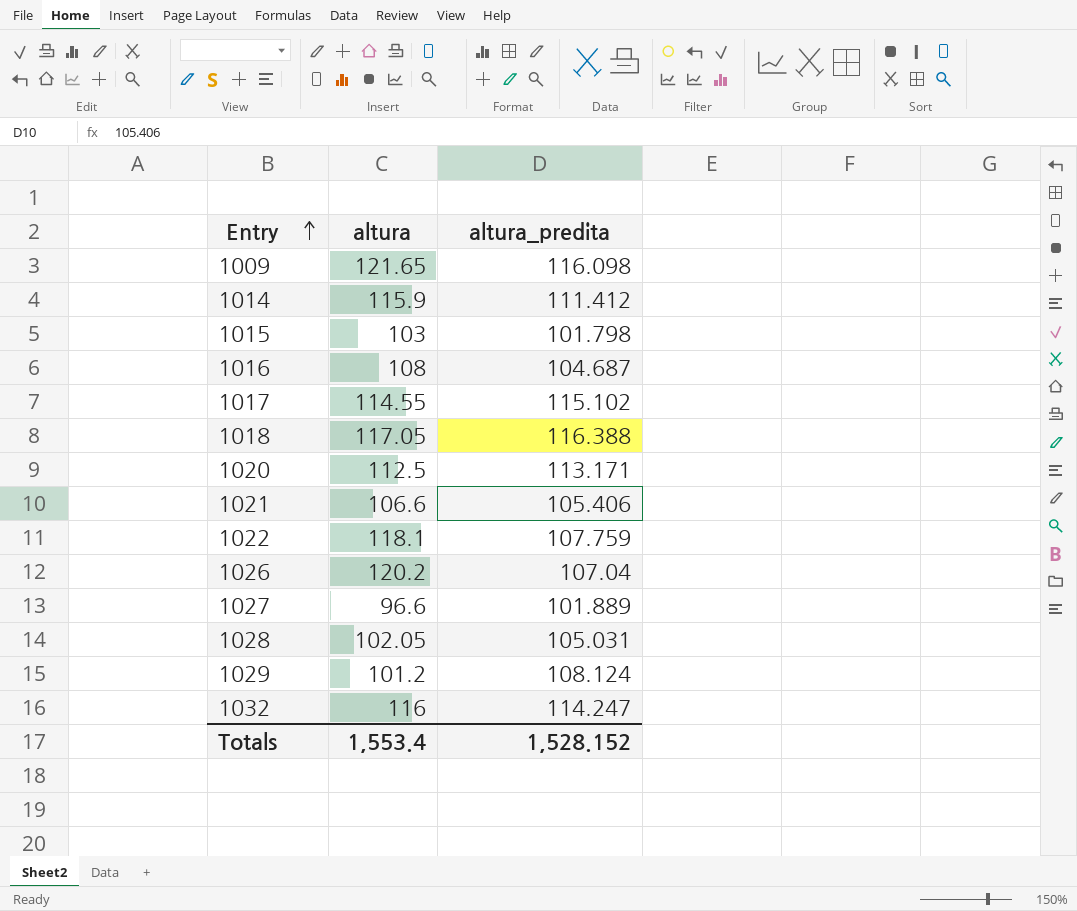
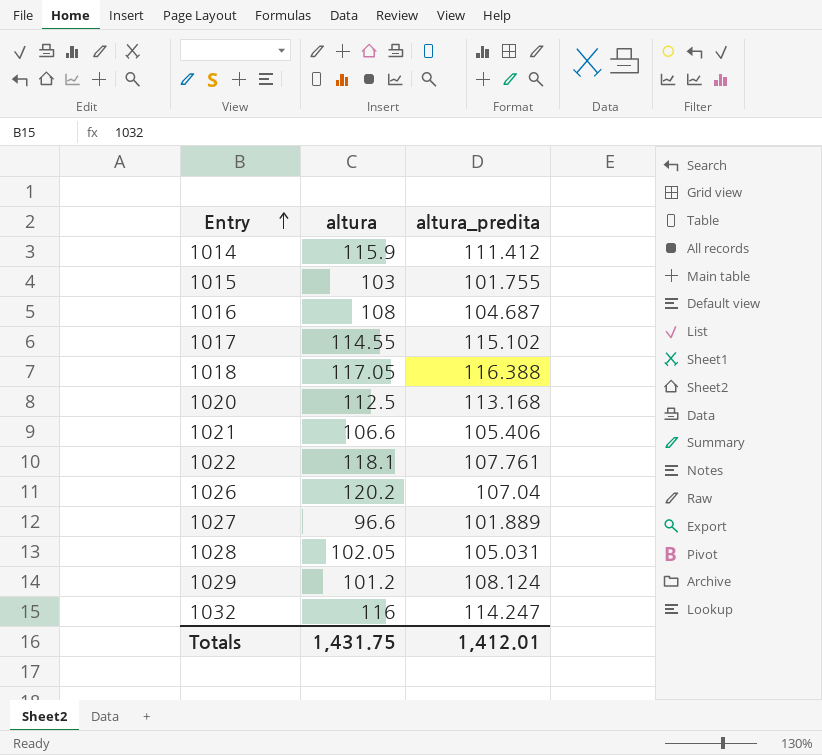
row 1009: 121.65 | 116.098 -> none
1015 | altura_predita: 101.798 -> 101.755
1020 | altura_predita: 113.171 -> 113.168
1022 | altura_predita: 107.759 -> 107.761
Totals | altura: 1,553.4 -> 1,431.75
Totals | altura_predita: 1,528.152 -> 1,412.01

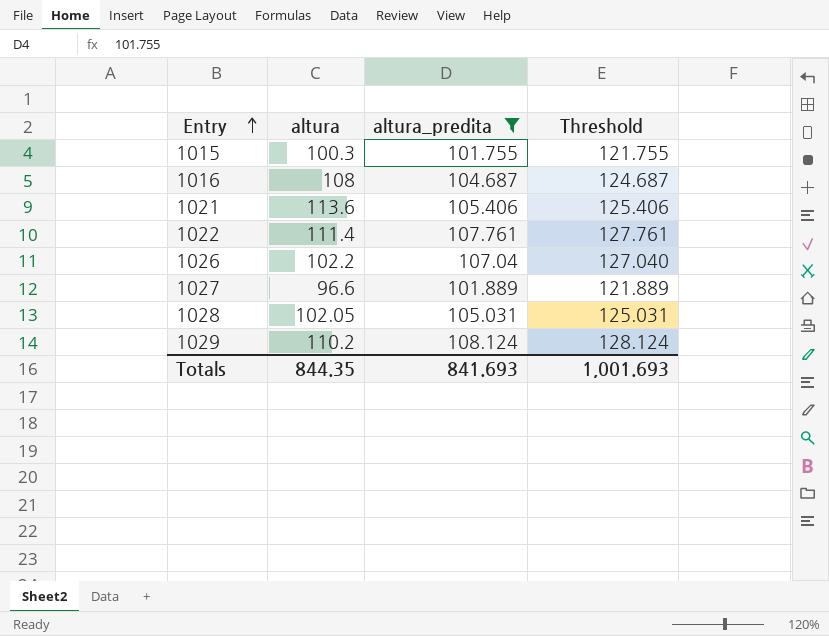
filter: none -> altura_predita <= 108.124
column Threshold | formula: none -> [altura_predita] + 20
1015 | altura: 103 -> 100.3
1021 | altura: 106.6 -> 113.6
1022 | altura: 118.1 -> 111.4
1026 | altura: 120.2 -> 102.2
1029 | altura: 101.2 -> 110.2
Totals | altura: 1,431.75 -> 844.35
Totals | altura_predita: 1,412.01 -> 841.693

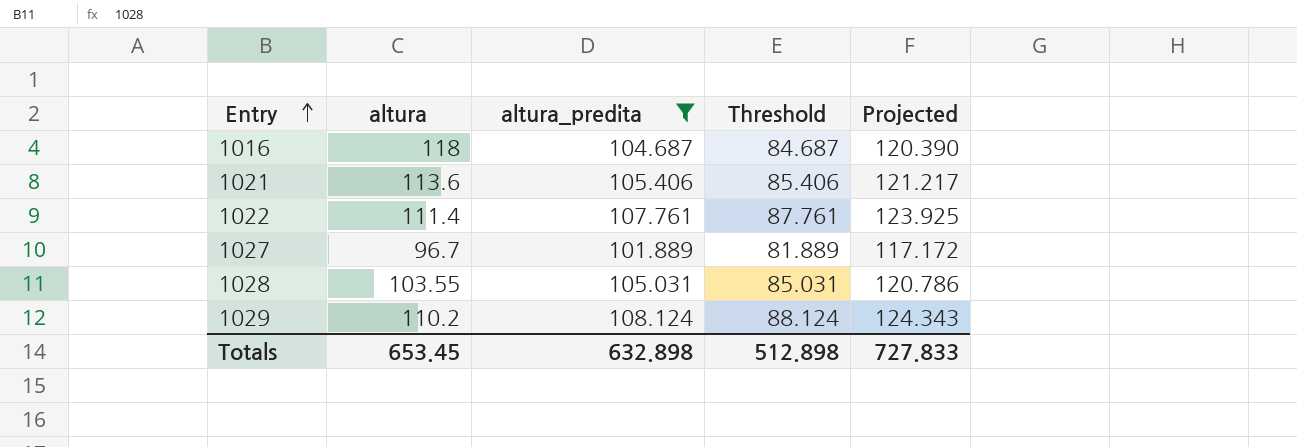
column Threshold | formula: [altura_predita] + 20 -> [altura_predita] - 20
column Projected | formula: none -> [altura_predita] * 1.15
row 1015: 100.3 | 101.755 | 121.755 -> none
row 1026: 102.2 | 107.04 | 127.040 -> none
1016 | altura: 108 -> 118
1027 | altura: 96.6 -> 96.7
1028 | altura: 102.05 -> 103.55
Totals | altura: 844.35 -> 653.45
Totals | altura_predita: 841.693 -> 632.898
Totals | Threshold: 1,001.693 -> 512.898

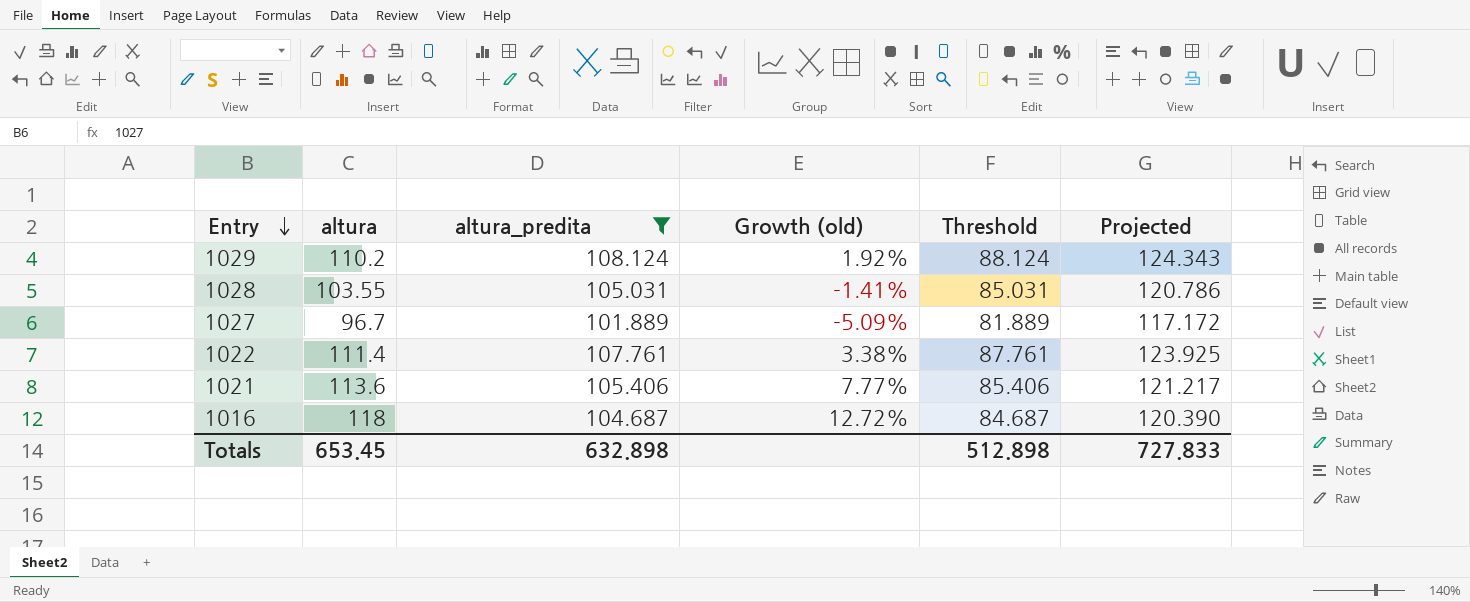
row order: Entry ascending -> Entry descending
column Growth (old) | formula: none -> ([altura] - [altura_predita]) / [altura_predita]

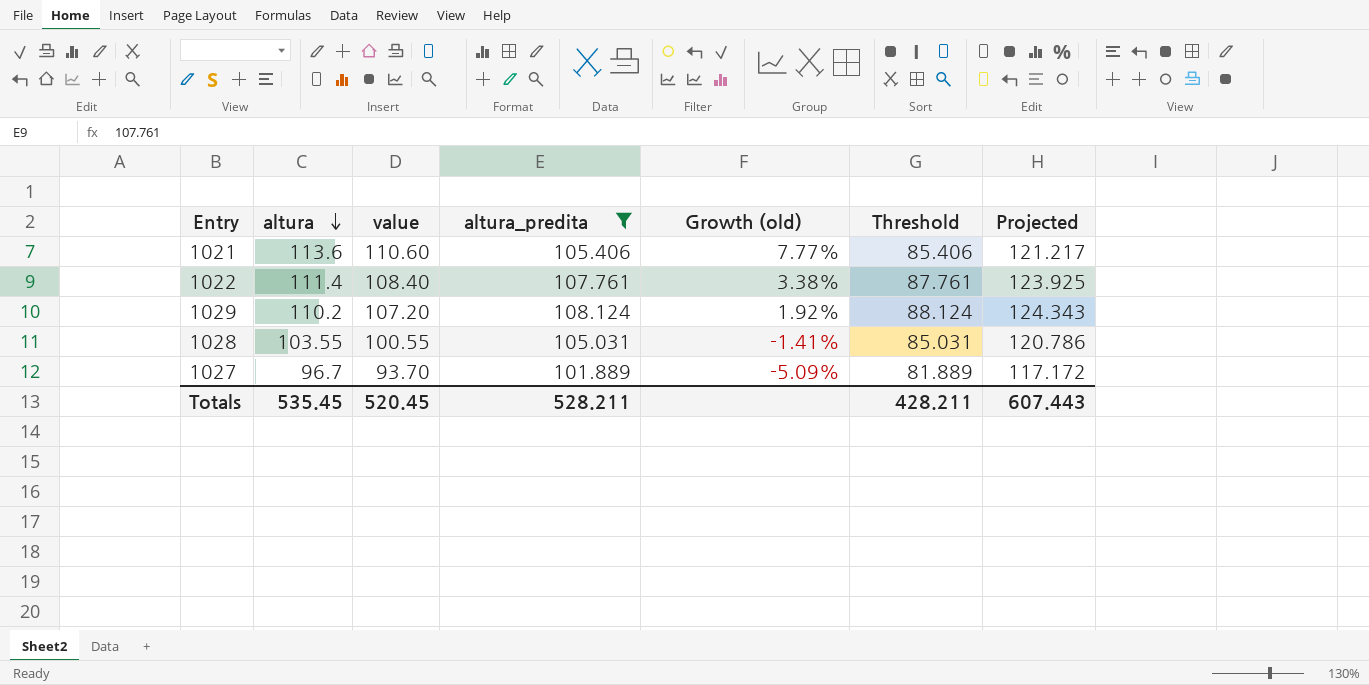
row order: Entry descending -> altura descending
column value | formula: none -> [altura] - 3
row 1016: 118 | 104.687 | 12.72% | 84.687 | 120.390 -> none
Totals | altura: 653.45 -> 535.45
Totals | altura_predita: 632.898 -> 528.211
Totals | Threshold: 512.898 -> 428.211
Totals | Projected: 727.833 -> 607.443

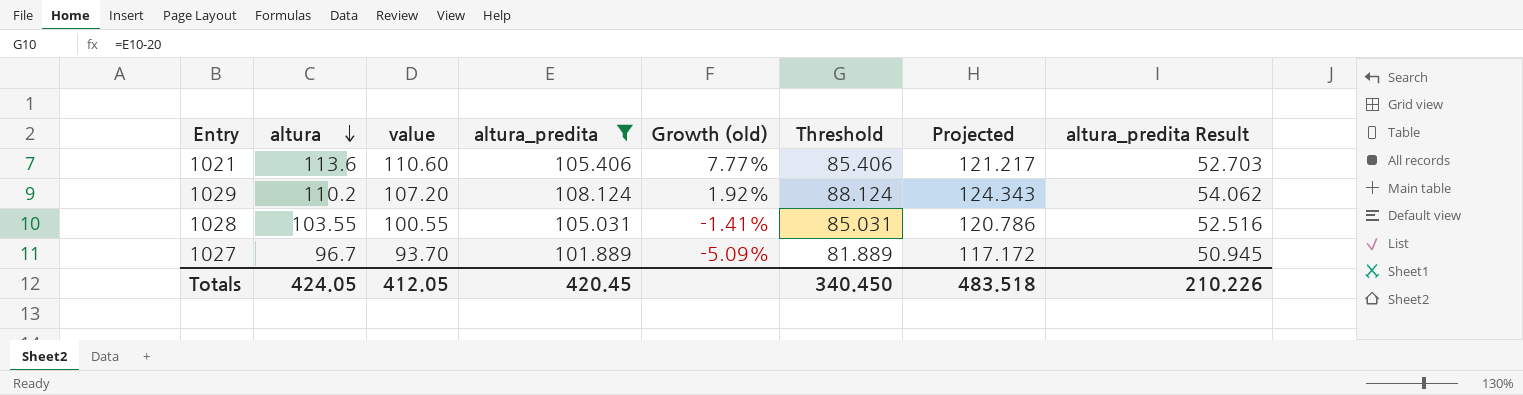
column altura_predita Result | formula: none -> [altura_predita] * 0.5
row 1022: 111.4 | 108.40 | 107.761 | 3.38% | 87.761 | 123.925 -> none
Totals | altura: 535.45 -> 424.05
Totals | value: 520.45 -> 412.05
Totals | altura_predita: 528.211 -> 420.45
Totals | Threshold: 428.211 -> 340.450
Totals | Projected: 607.443 -> 483.518

